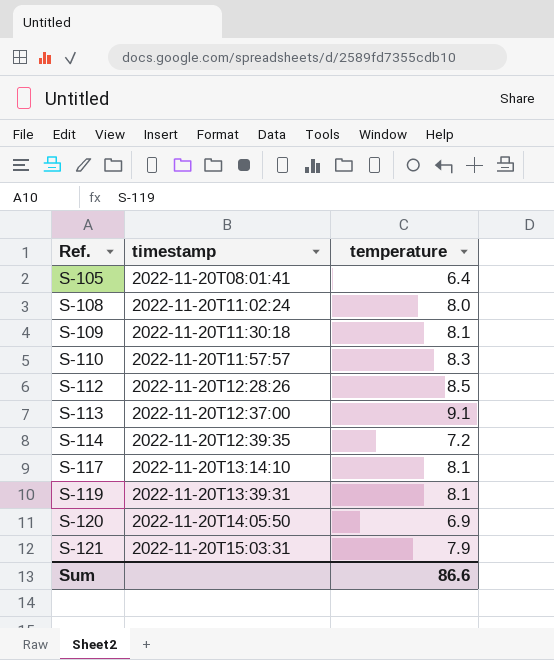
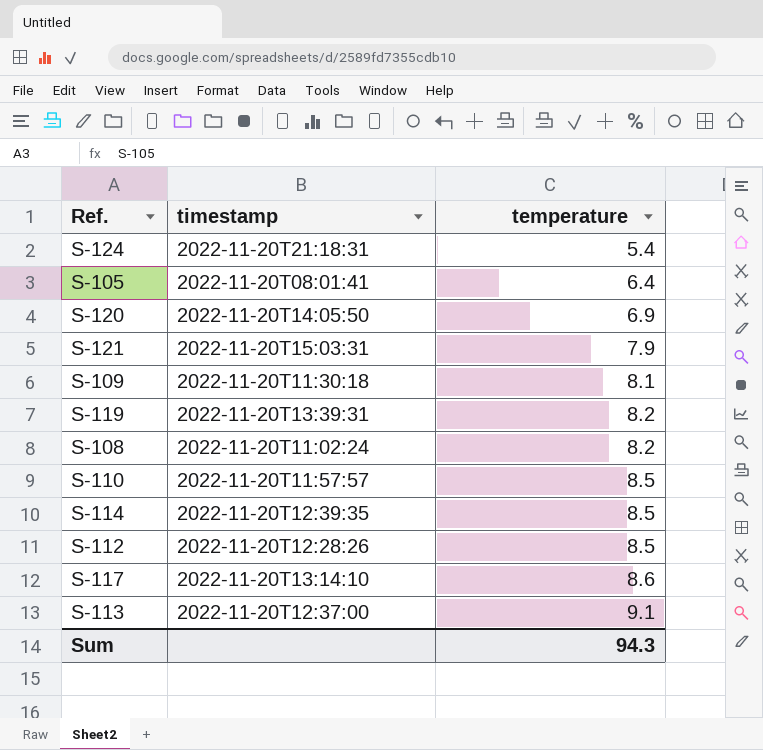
row order: Ref. ascending -> temperature ascending
row S-124: none -> 2022-11-20T21:18:31 | 5.4
S-119 | temperature: 8.1 -> 8.2
S-108 | temperature: 8.0 -> 8.2
S-110 | temperature: 8.3 -> 8.5
S-114 | temperature: 7.2 -> 8.5
S-117 | temperature: 8.1 -> 8.6
Sum | temperature: 86.6 -> 94.3

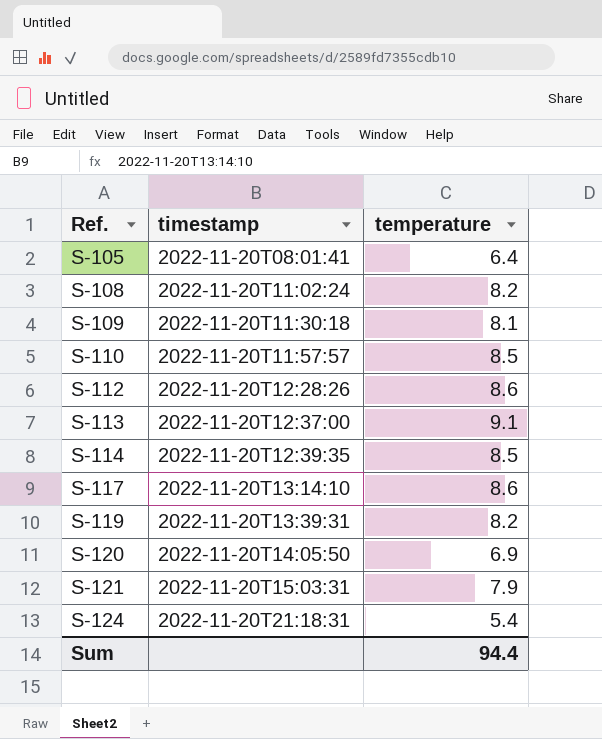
row order: temperature ascending -> Ref. ascending
S-112 | temperature: 8.5 -> 8.6
Sum | temperature: 94.3 -> 94.4

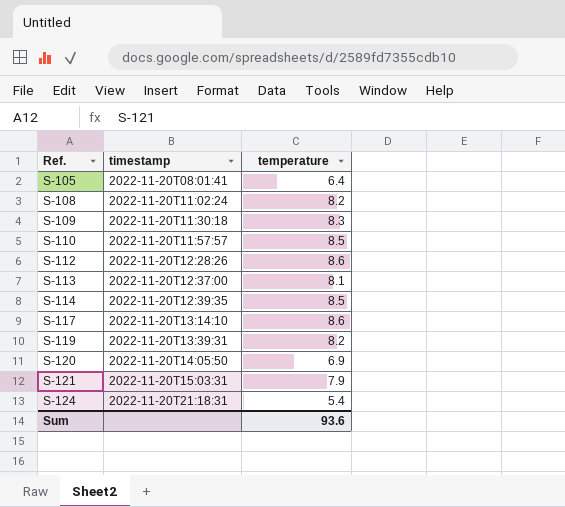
S-109 | temperature: 8.1 -> 8.3
S-113 | temperature: 9.1 -> 8.1
Sum | temperature: 94.4 -> 93.6

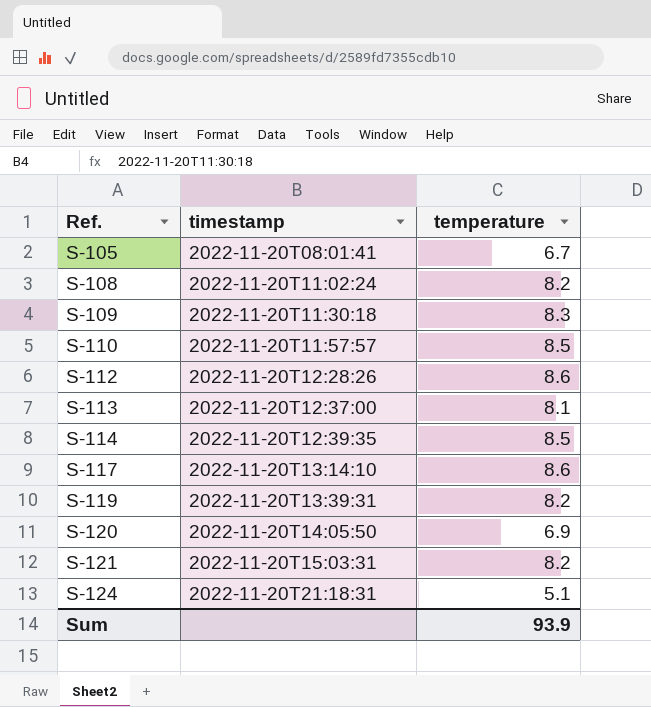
S-105 | temperature: 6.4 -> 6.7
S-121 | temperature: 7.9 -> 8.2
S-124 | temperature: 5.4 -> 5.1
Sum | temperature: 93.6 -> 93.9

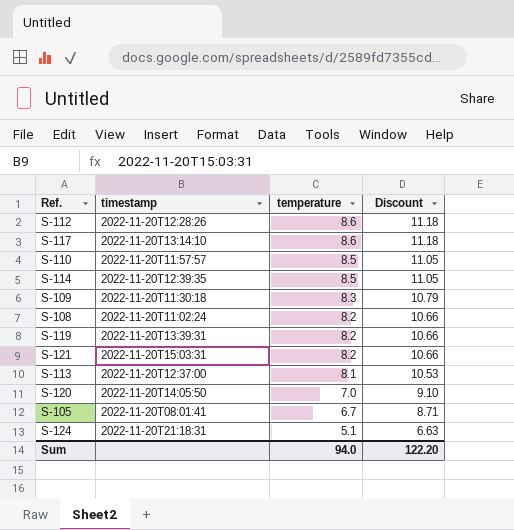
row order: Ref. ascending -> temperature descending
column Discount | formula: none -> [temperature] * 1.3
S-120 | temperature: 6.9 -> 7.0
Sum | temperature: 93.9 -> 94.0

